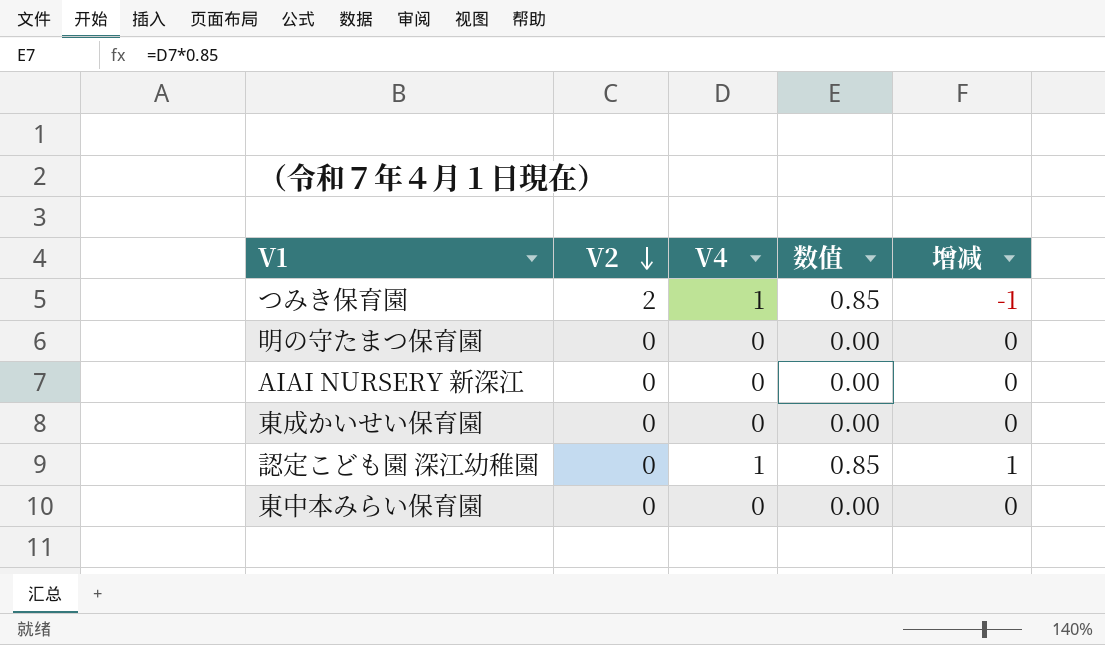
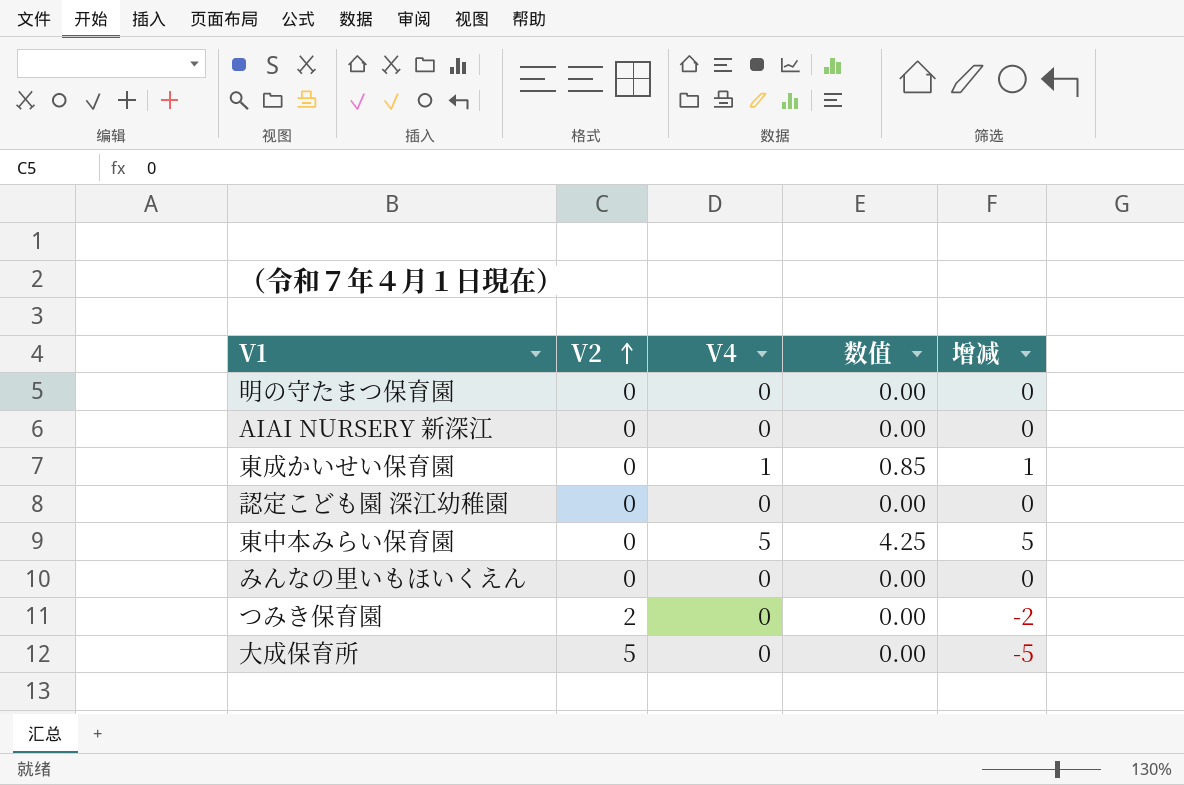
row order: V2 descending -> V2 ascending
東成かいせい保育園 | V4: 0 -> 1
東成かいせい保育園 | 数值: 0.00 -> 0.85
東成かいせい保育園 | 增减: 0 -> 1
認定こども園 深江幼稚園 | V4: 1 -> 0
認定こども園 深江幼稚園 | 数值: 0.85 -> 0.00
認定こども園 深江幼稚園 | 增减: 1 -> 0
東中本みらい保育園 | V4: 0 -> 5
東中本みらい保育園 | 数值: 0.00 -> 4.25
東中本みらい保育園 | 增减: 0 -> 5
row みんなの里いもほいくえん: none -> 0 | 0 | 0.00 | 0
つみき保育園 | V4: 1 -> 0
つみき保育園 | 数值: 0.85 -> 0.00
つみき保育園 | 增减: -1 -> -2
row 大成保育所: none -> 5 | 0 | 0.00 | -5

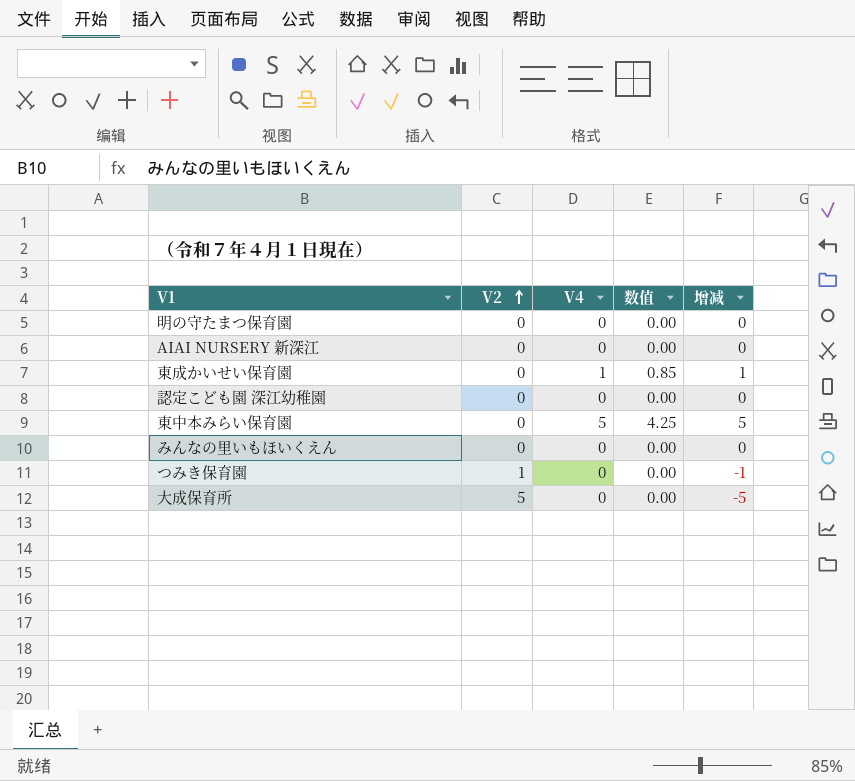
つみき保育園 | V2: 2 -> 1
つみき保育園 | 增减: -2 -> -1

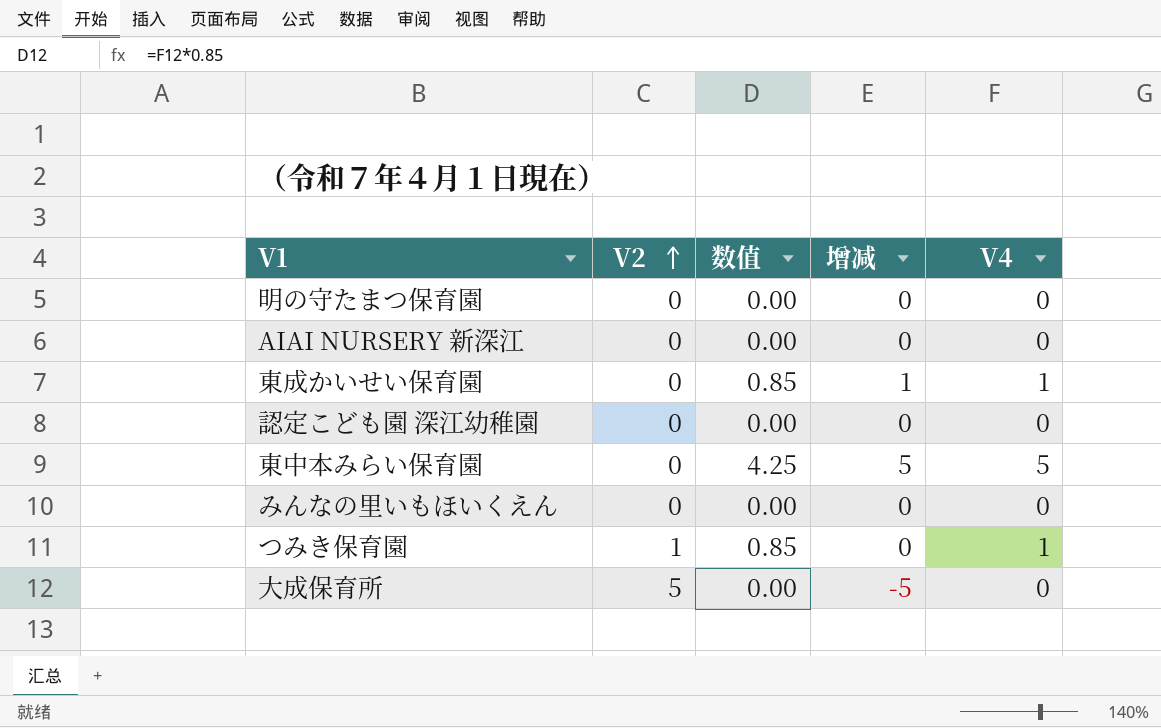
column V4 | position: 3 -> 5
つみき保育園 | 数值: 0.00 -> 0.85
つみき保育園 | 增减: -1 -> 0
つみき保育園 | V4: 0 -> 1

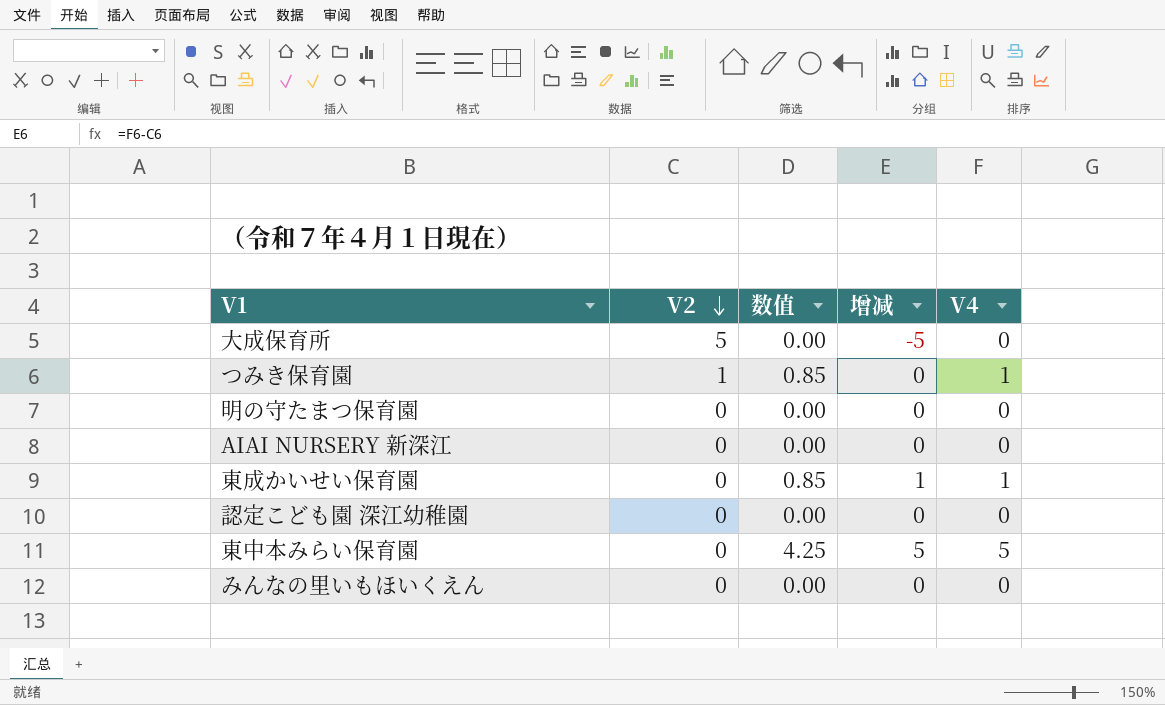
row order: V2 ascending -> V2 descending

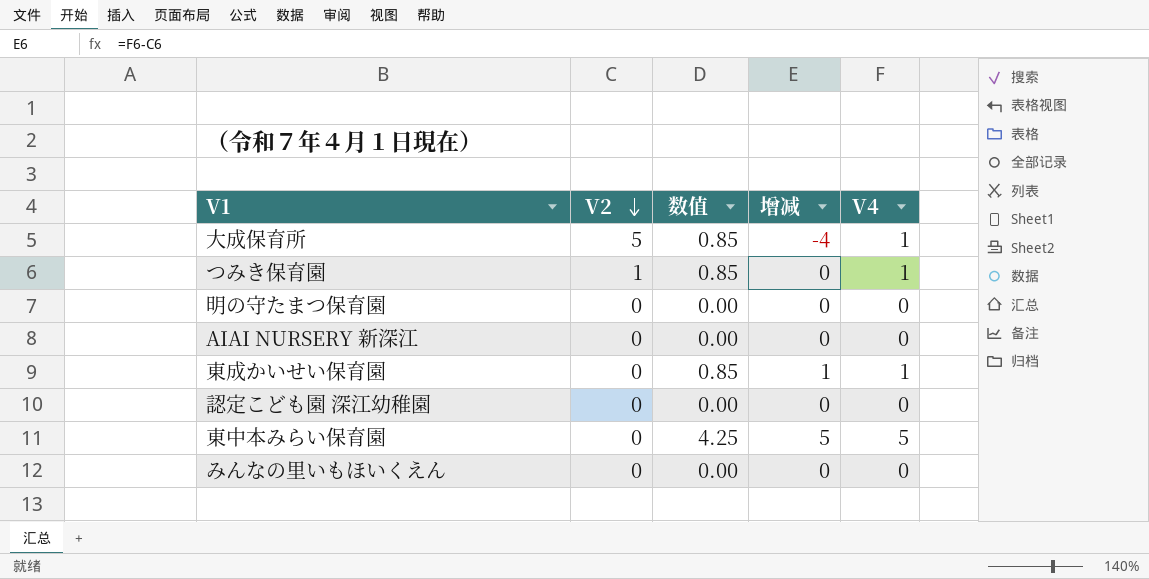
大成保育所 | 数值: 0.00 -> 0.85
大成保育所 | 增减: -5 -> -4
大成保育所 | V4: 0 -> 1

